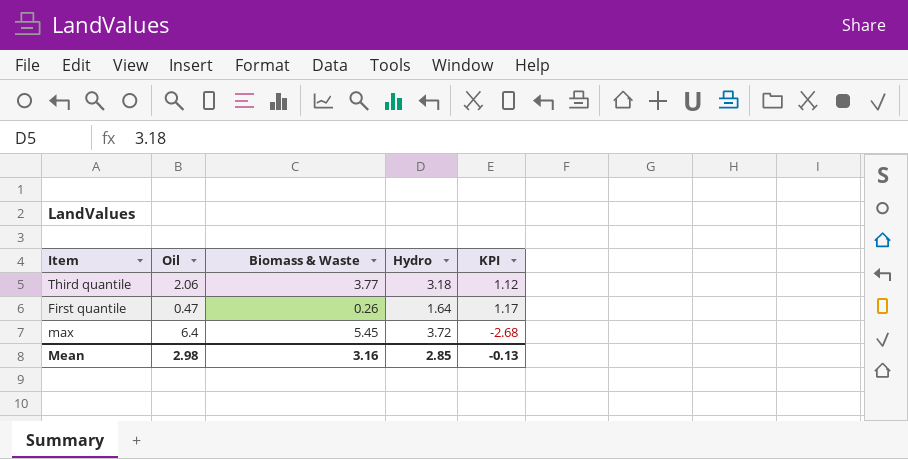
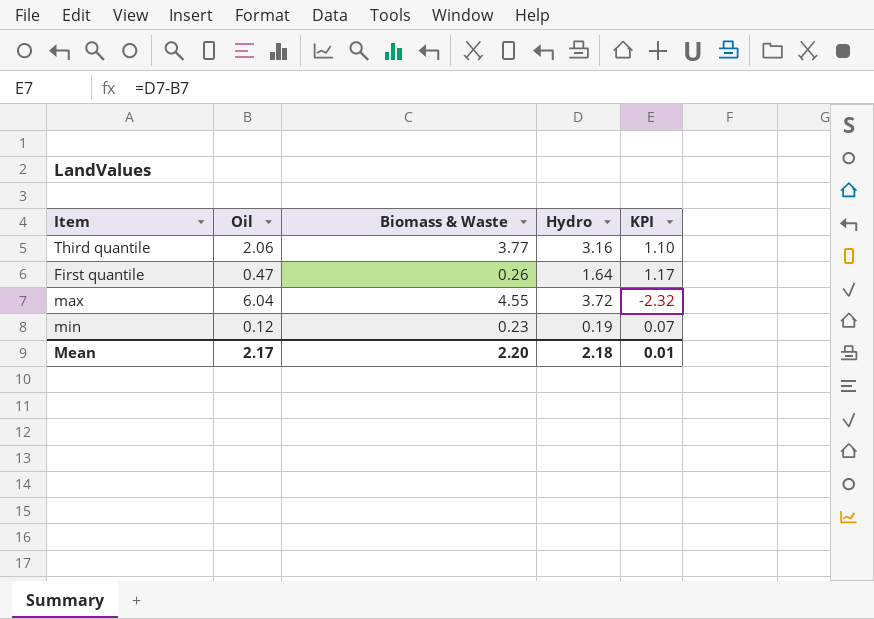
Third quantile | Hydro: 3.18 -> 3.16
Third quantile | KPI: 1.12 -> 1.10
max | Oil: 6.4 -> 6.04
max | Biomass & Waste: 5.45 -> 4.55
max | KPI: -2.68 -> -2.32
row min: none -> 0.12 | 0.23 | 0.19 | 0.07
Mean | Oil: 2.98 -> 2.17
Mean | Biomass & Waste: 3.16 -> 2.20
Mean | Hydro: 2.85 -> 2.18
Mean | KPI: -0.13 -> 0.01

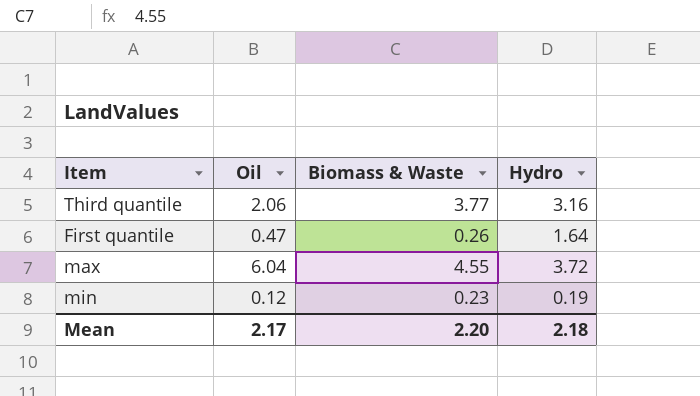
column KPI | formula: [Hydro] - [Oil] -> none

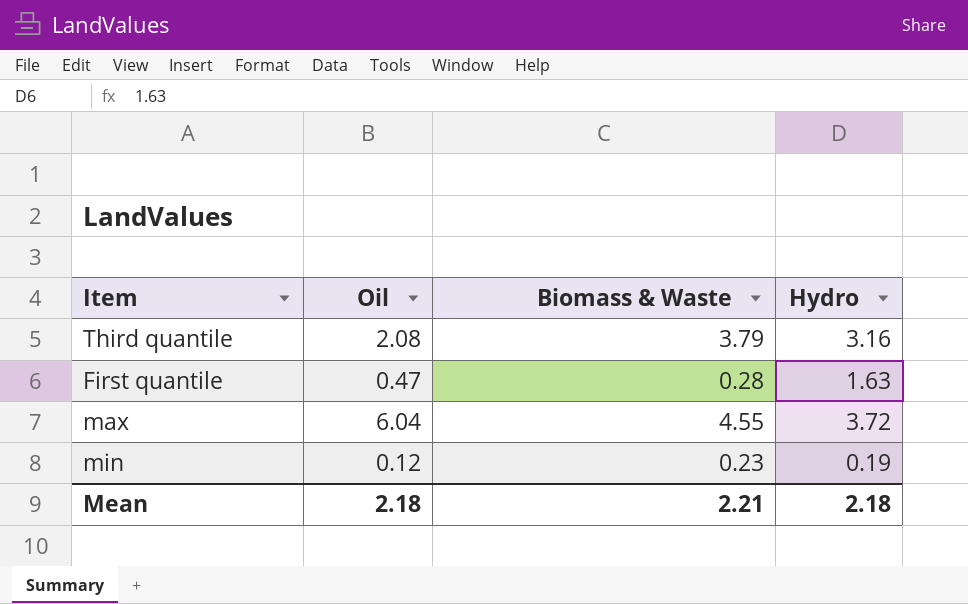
Third quantile | Oil: 2.06 -> 2.08
Third quantile | Biomass & Waste: 3.77 -> 3.79
First quantile | Biomass & Waste: 0.26 -> 0.28
First quantile | Hydro: 1.64 -> 1.63
Mean | Oil: 2.17 -> 2.18
Mean | Biomass & Waste: 2.20 -> 2.21

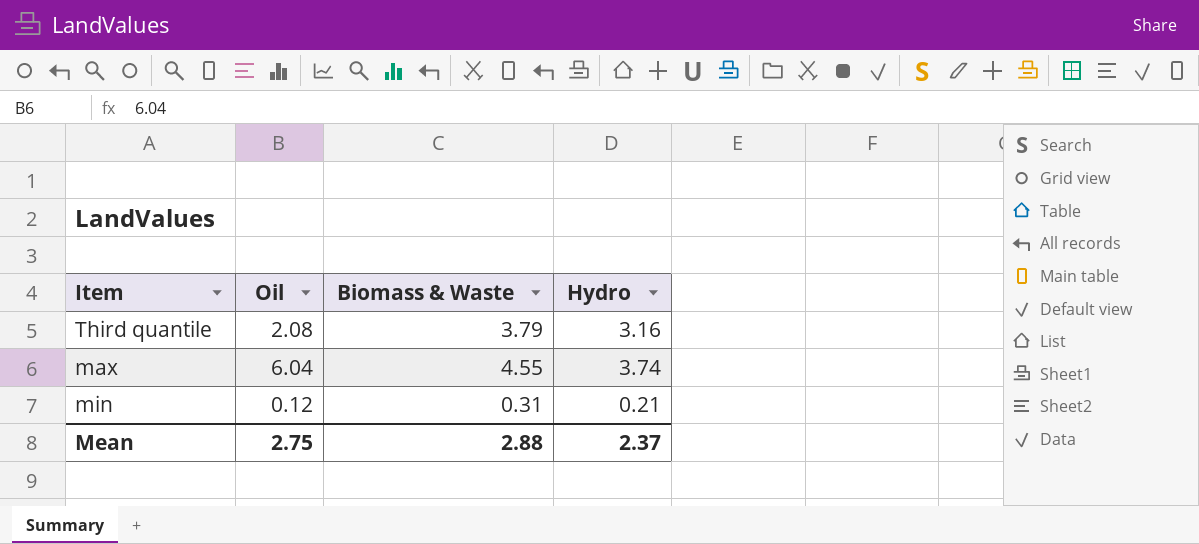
row First quantile: 0.47 | 0.28 | 1.63 -> none
max | Hydro: 3.72 -> 3.74
min | Biomass & Waste: 0.23 -> 0.31
min | Hydro: 0.19 -> 0.21
Mean | Oil: 2.18 -> 2.75
Mean | Biomass & Waste: 2.21 -> 2.88
Mean | Hydro: 2.18 -> 2.37

